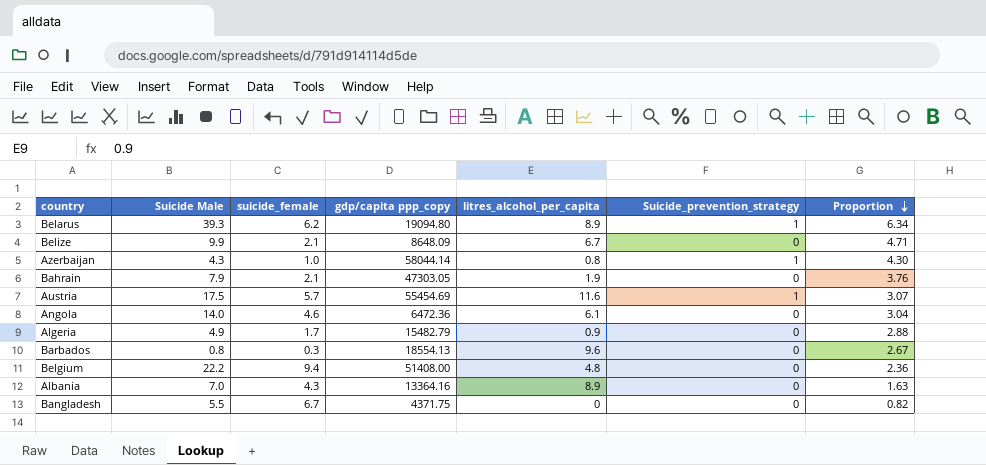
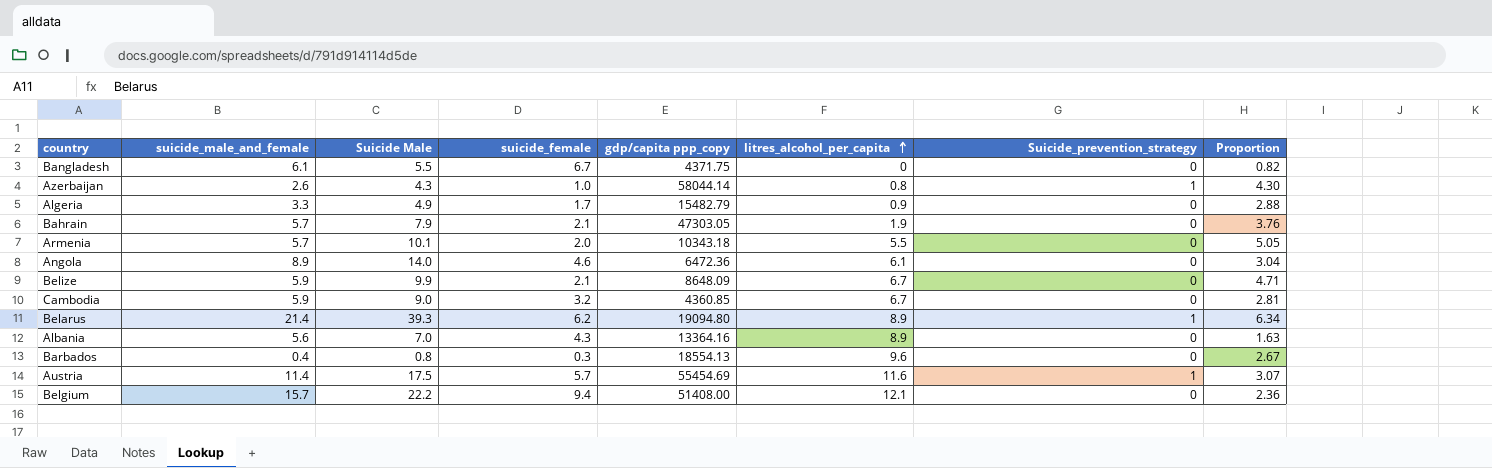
row order: Proportion descending -> litres_alcohol_per_capita ascending
column suicide_male_and_female | position: none -> 2
row Armenia: none -> 5.7 | 10.1 | 2.0 | 10343.18 | 5.5 | 0 | 5.05
row Cambodia: none -> 5.9 | 9.0 | 3.2 | 4360.85 | 6.7 | 0 | 2.81
Belgium | litres_alcohol_per_capita: 4.8 -> 12.1

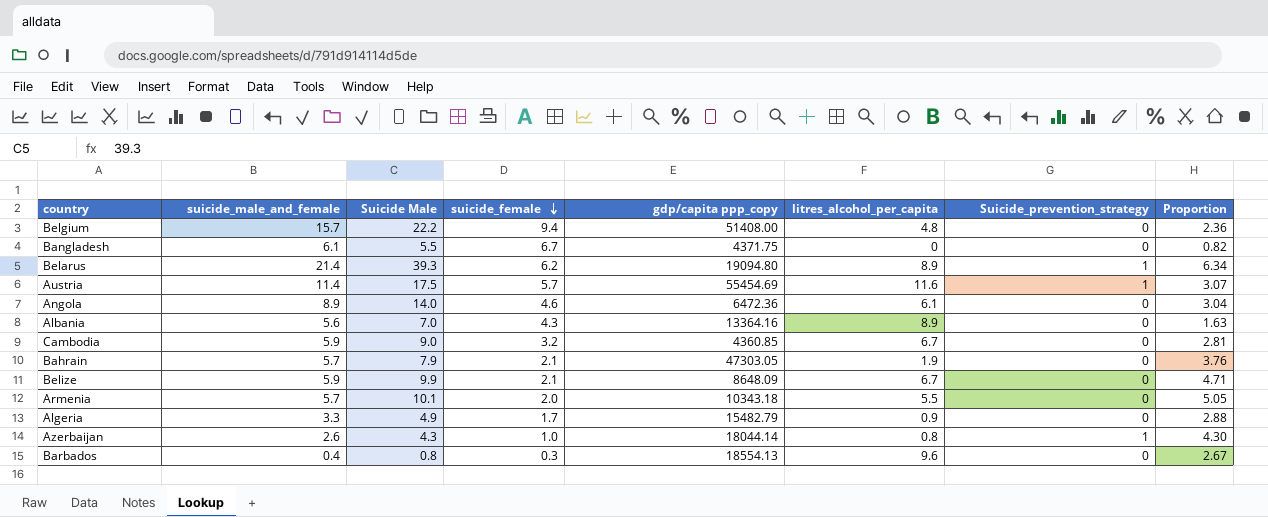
row order: litres_alcohol_per_capita ascending -> suicide_female descending
Belgium | litres_alcohol_per_capita: 12.1 -> 4.8
Azerbaijan | gdp/capita ppp_copy: 58044.14 -> 18044.14

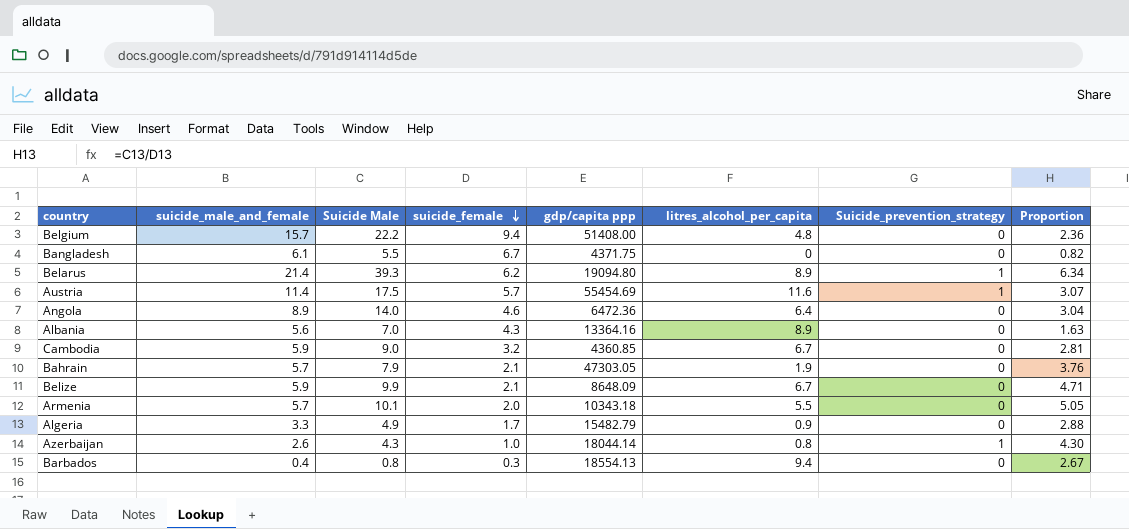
column name: gdp/capita ppp_copy -> gdp/capita ppp
Angola | litres_alcohol_per_capita: 6.1 -> 6.4
Barbados | litres_alcohol_per_capita: 9.6 -> 9.4

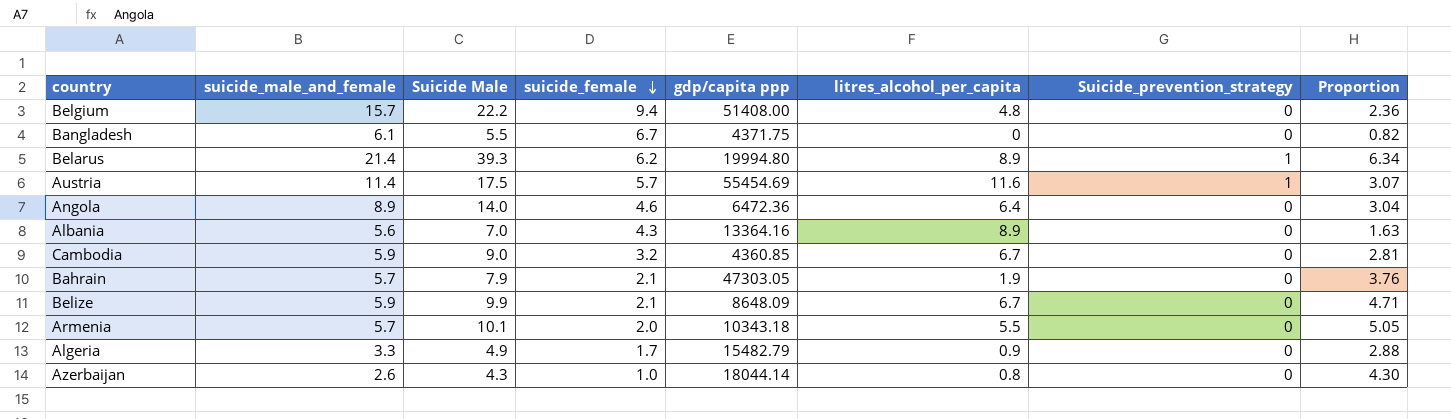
row Barbados: 0.4 | 0.8 | 0.3 | 18554.13 | 9.4 | 0 | 2.67 -> none
Belarus | gdp/capita ppp: 19094.80 -> 19994.80
Azerbaijan | Suicide_prevention_strategy: 1 -> 0

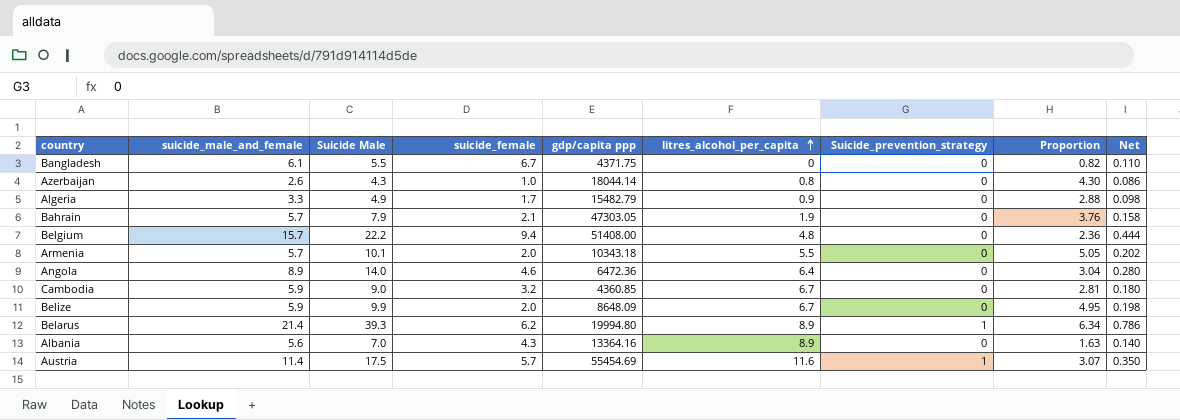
row order: suicide_female descending -> litres_alcohol_per_capita ascending
column Net | formula: none -> [Suicide Male] * 0.02
Belize | suicide_female: 2.1 -> 2.0
Belize | Proportion: 4.71 -> 4.95

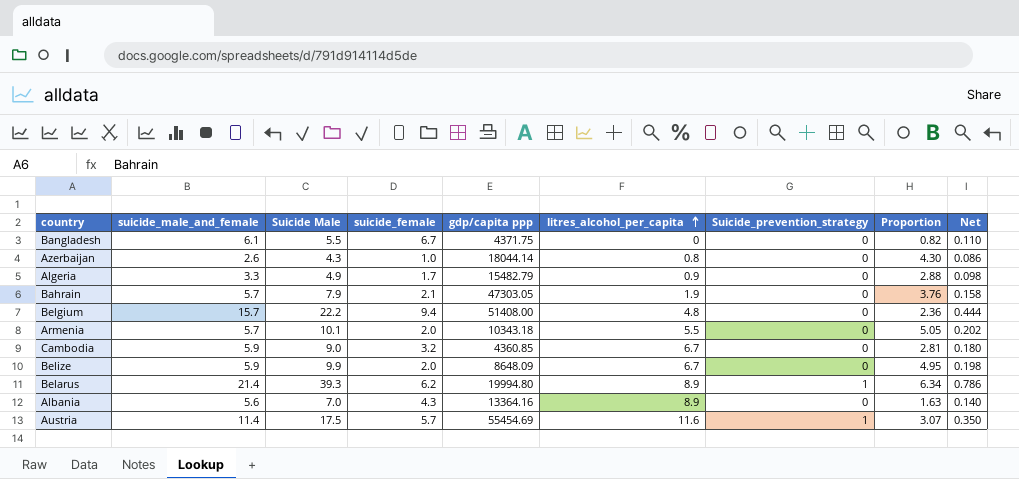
row Angola: 8.9 | 14.0 | 4.6 | 6472.36 | 6.4 | 0 | 3.04 | 0.280 -> none

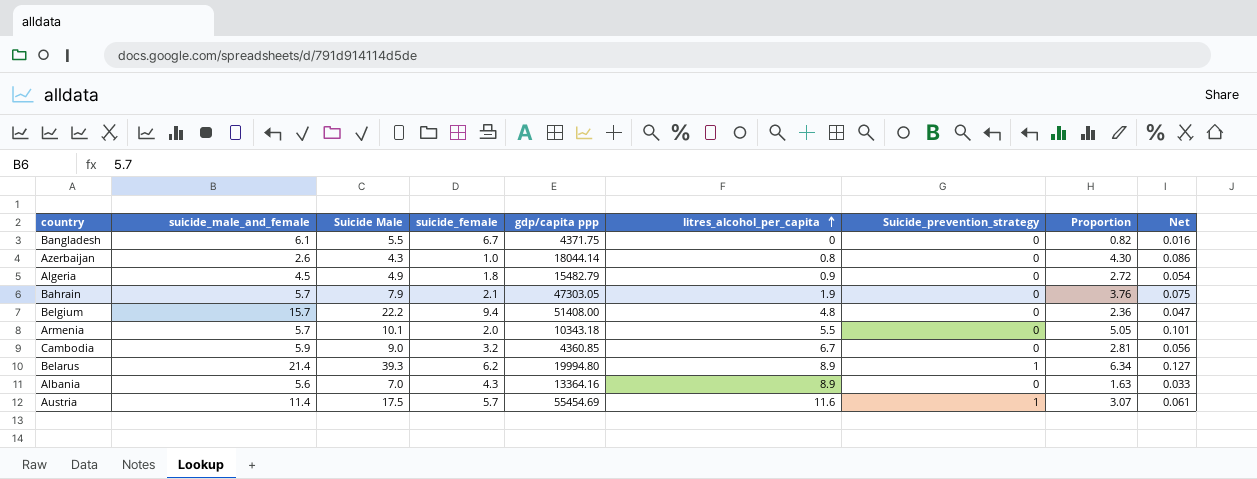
column Net | formula: [Suicide Male] * 0.02 -> [Proportion] * 0.02
row Belize: 5.9 | 9.9 | 2.0 | 8648.09 | 6.7 | 0 | 4.95 | 0.198 -> none
Algeria | suicide_male_and_female: 3.3 -> 4.5
Algeria | suicide_female: 1.7 -> 1.8
Algeria | Proportion: 2.88 -> 2.72

